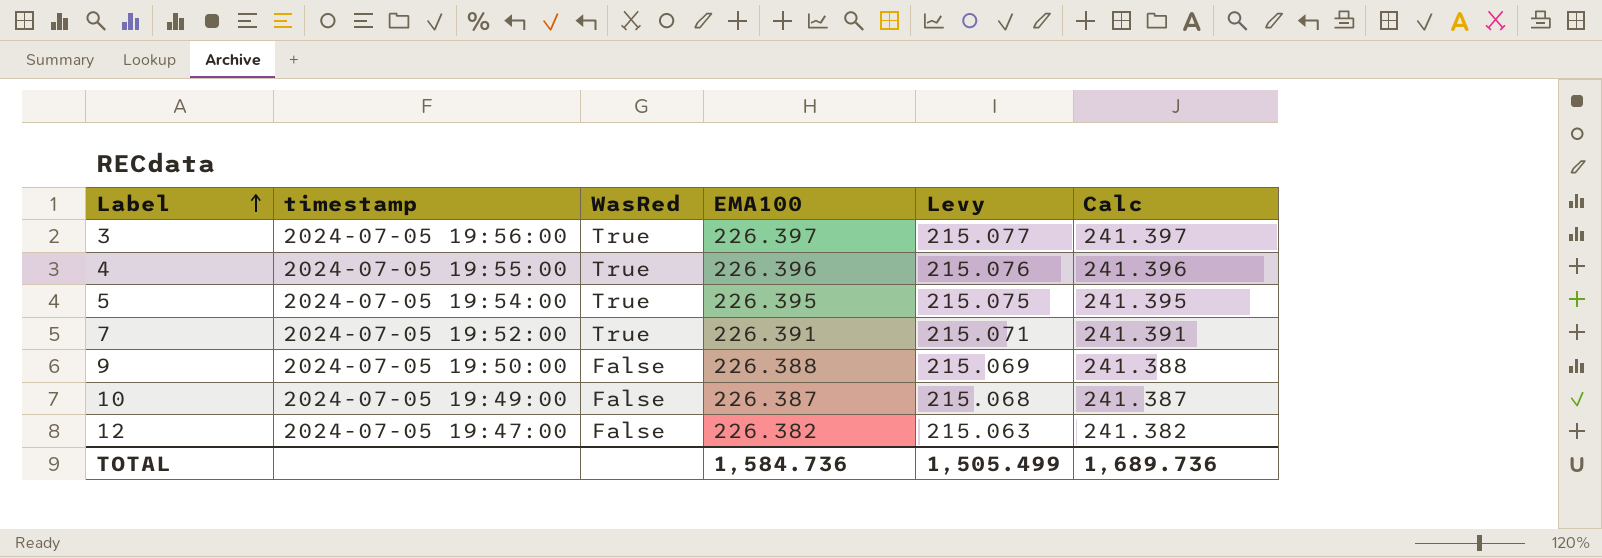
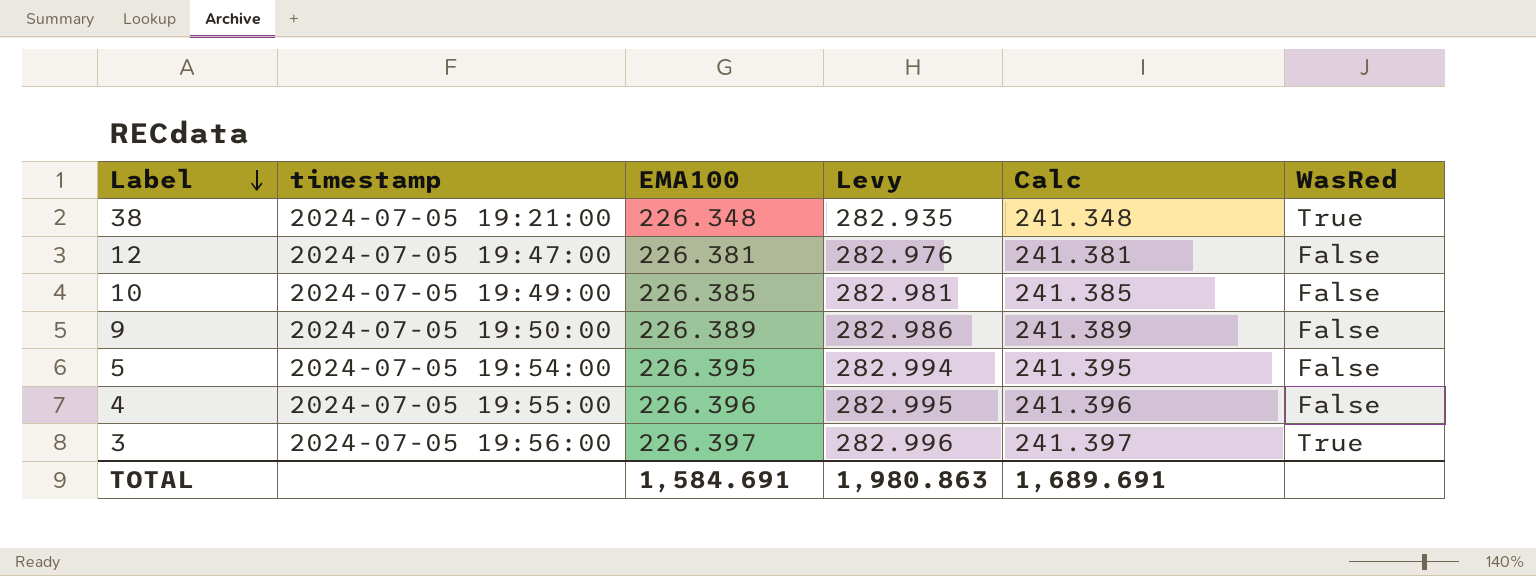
row order: Label ascending -> Label descending
column Levy | formula: [EMA100] * 0.95 -> [EMA100] * 1.25
column WasRed | position: 3 -> 6
row 7: 2024-07-05 19:52:00 | True | 226.391 | 215.071 | 241.391 -> none
row 38: none -> 2024-07-05 19:21:00 | 226.348 | 282.935 | 241.348 | True
12 | EMA100: 226.382 -> 226.381
12 | Calc: 241.382 -> 241.381
10 | EMA100: 226.387 -> 226.385
10 | Calc: 241.387 -> 241.385
9 | EMA100: 226.388 -> 226.389
9 | Calc: 241.388 -> 241.389
5 | WasRed: True -> False
4 | WasRed: True -> False
TOTAL | EMA100: 1,584.736 -> 1,584.691
TOTAL | Levy: 1,505.499 -> 1,980.863
TOTAL | Calc: 1,689.736 -> 1,689.691

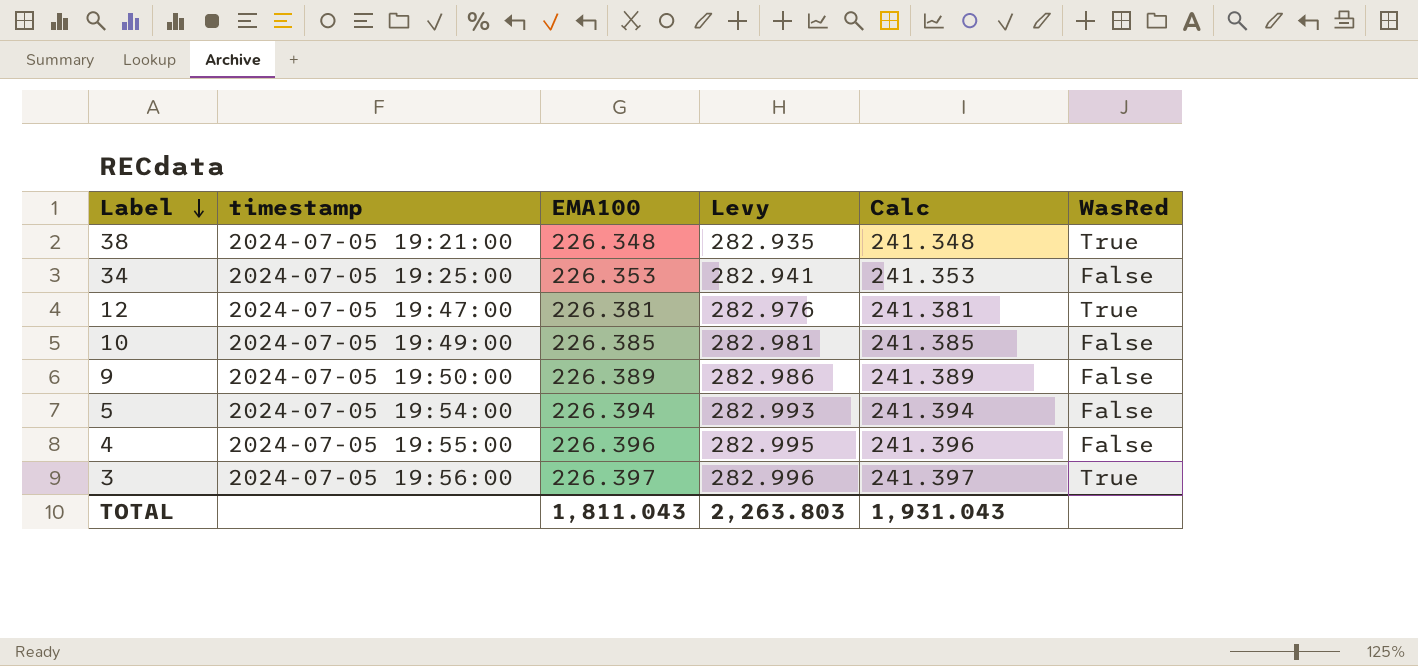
row 34: none -> 2024-07-05 19:25:00 | 226.353 | 282.941 | 241.353 | False
12 | WasRed: False -> True
5 | EMA100: 226.395 -> 226.394
5 | Levy: 282.994 -> 282.993
5 | Calc: 241.395 -> 241.394
TOTAL | EMA100: 1,584.691 -> 1,811.043
TOTAL | Levy: 1,980.863 -> 2,263.803
TOTAL | Calc: 1,689.691 -> 1,931.043

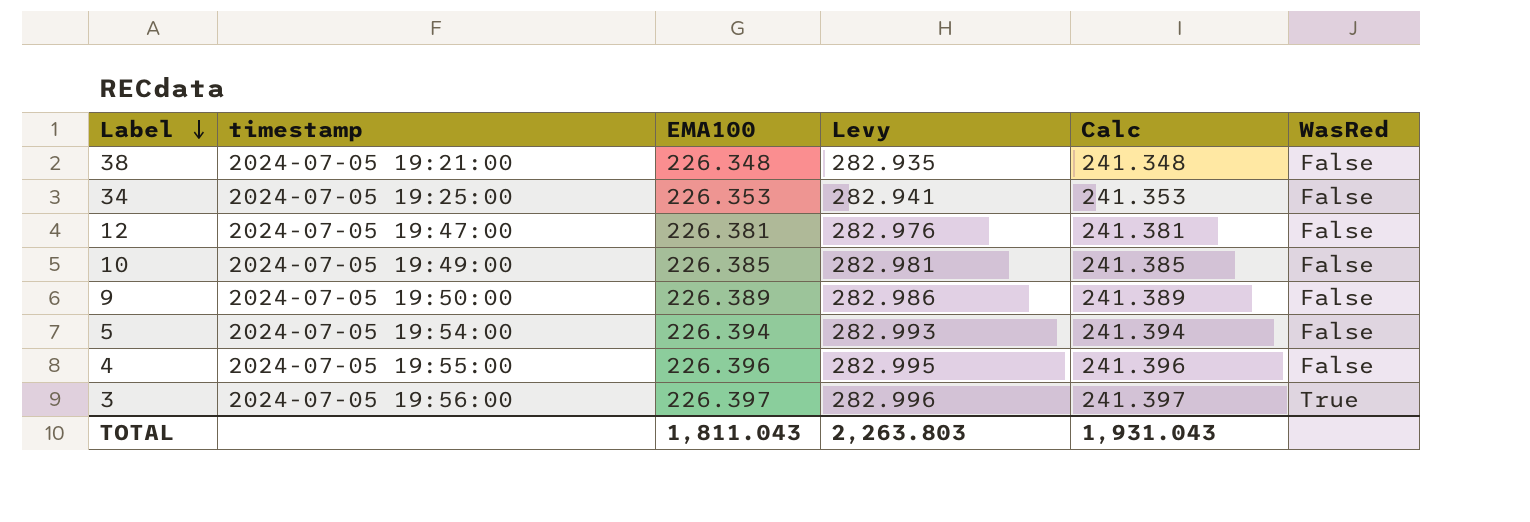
38 | WasRed: True -> False
12 | WasRed: True -> False

